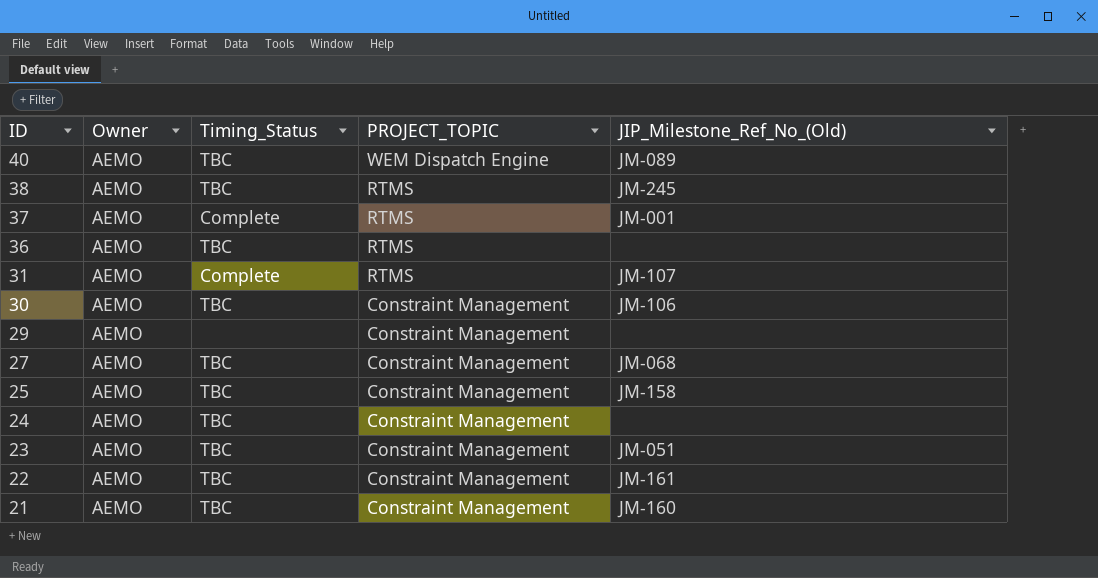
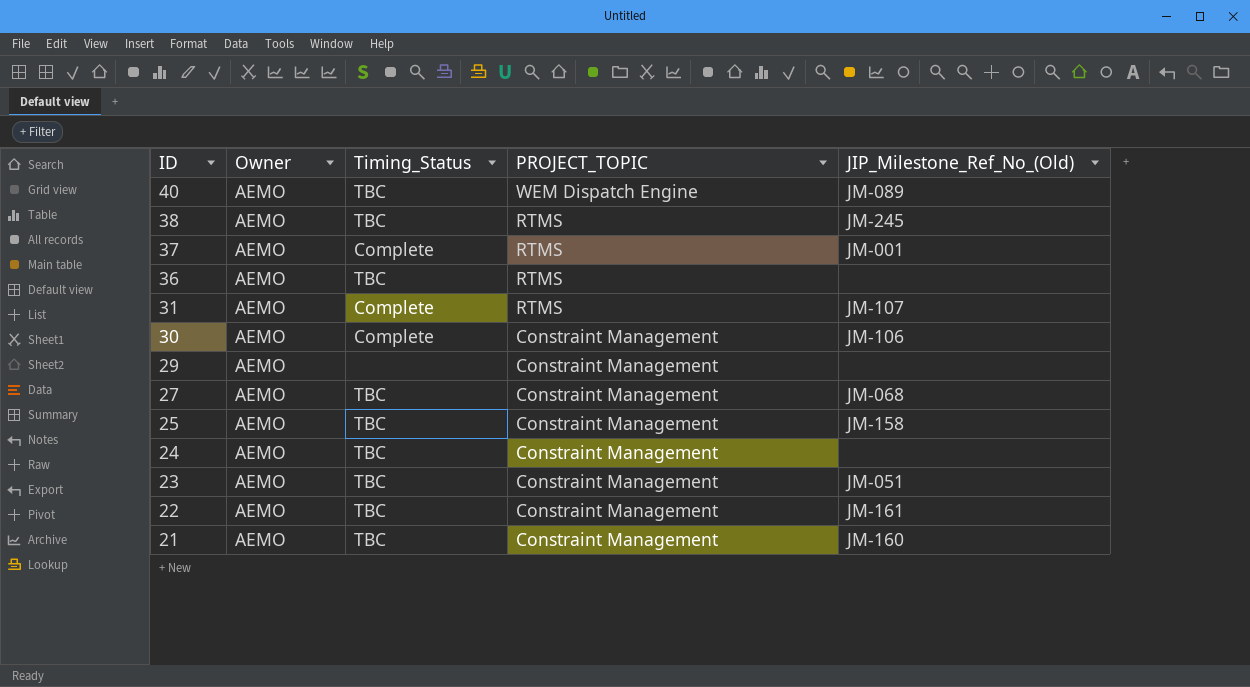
30 | Timing_Status: TBC -> Complete

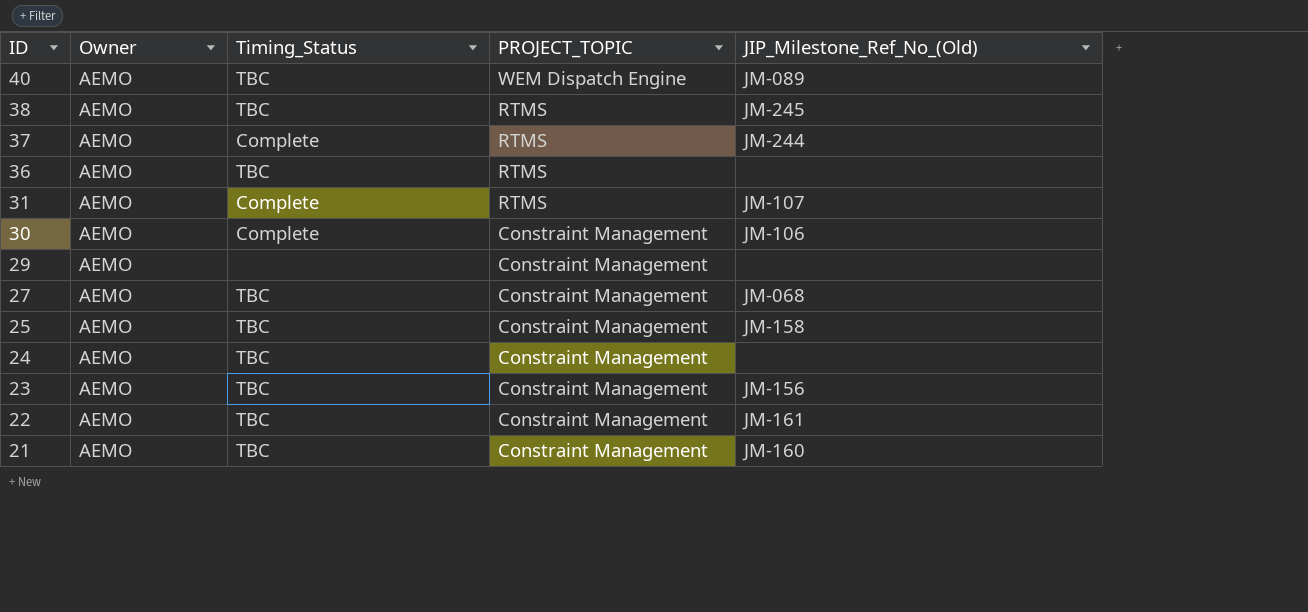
37 | JIP_Milestone_Ref_No_(Old): JM-001 -> JM-244
23 | JIP_Milestone_Ref_No_(Old): JM-051 -> JM-156

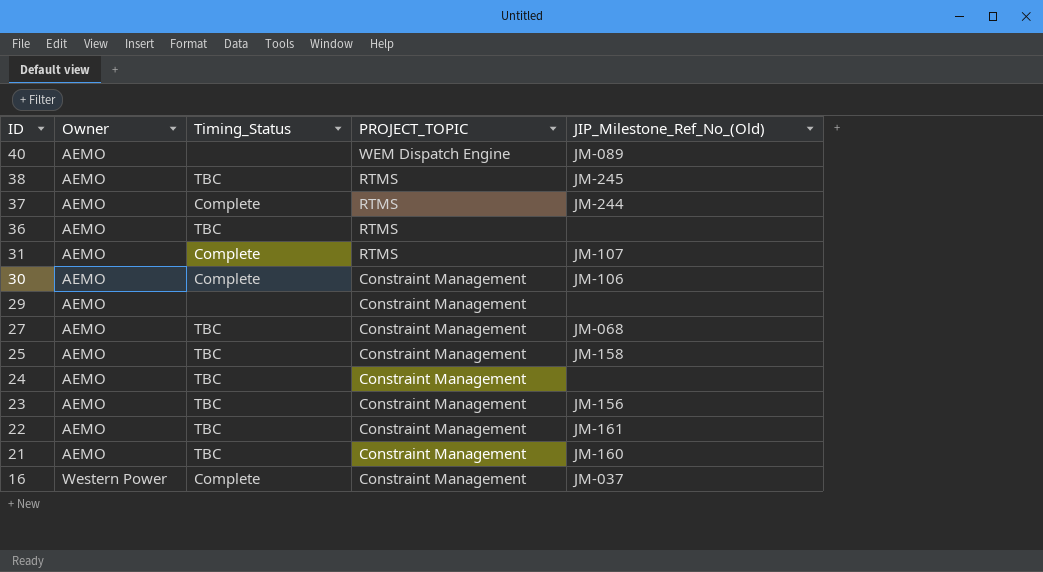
40 | Timing_Status: TBC -> none
row 16: none -> Western Power | Complete | Constraint Management | JM-037

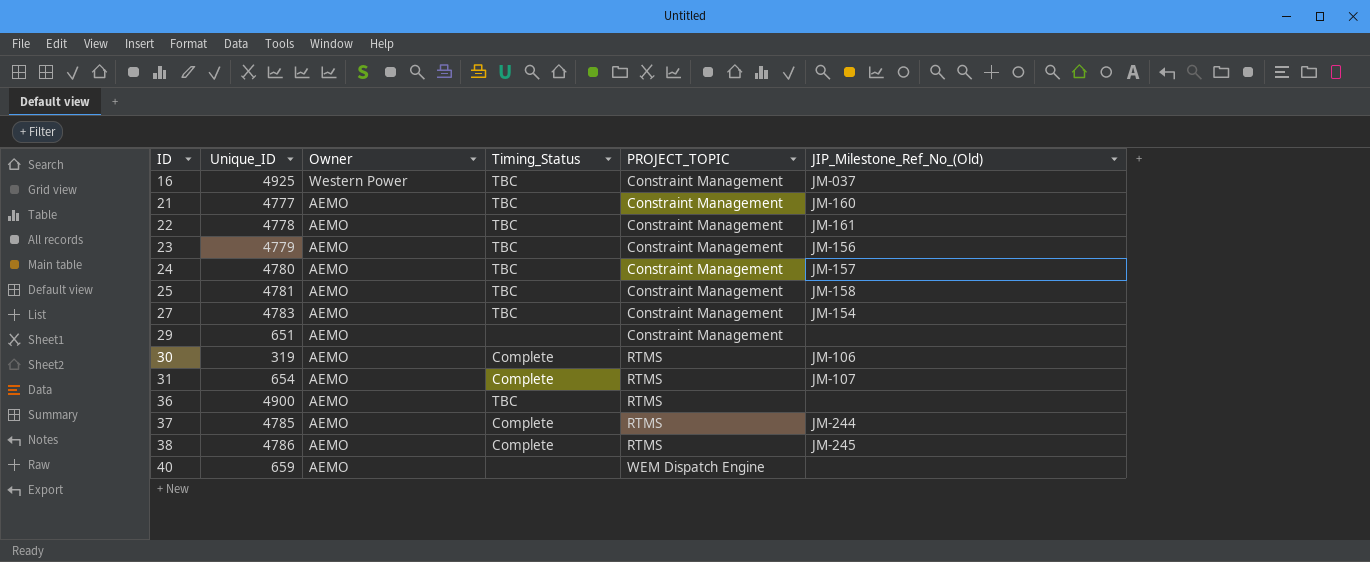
row order: ID descending -> ID ascending
column Unique_ID | position: none -> 2
16 | Timing_Status: Complete -> TBC
24 | JIP_Milestone_Ref_No_(Old): none -> JM-157
27 | JIP_Milestone_Ref_No_(Old): JM-068 -> JM-154
30 | PROJECT_TOPIC: Constraint Management -> RTMS
38 | Timing_Status: TBC -> Complete
40 | JIP_Milestone_Ref_No_(Old): JM-089 -> none

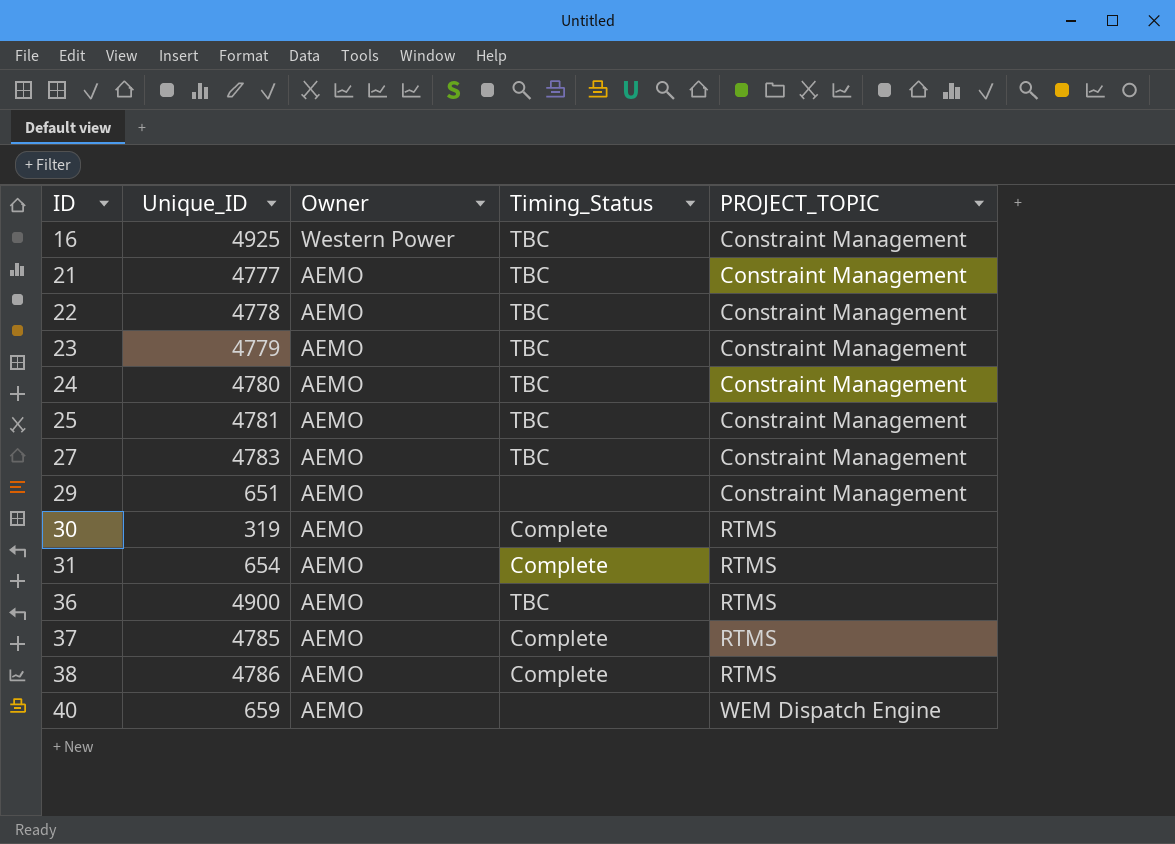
column JIP_Milestone_Ref_No_(Old) | position: 6 -> none

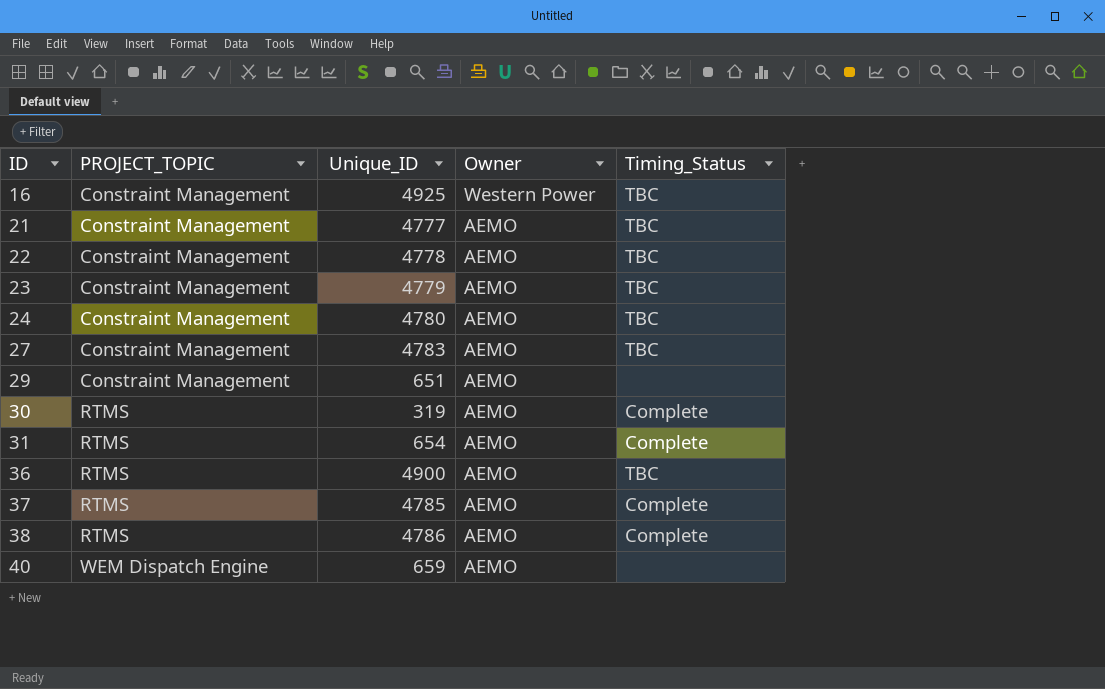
column PROJECT_TOPIC | position: 5 -> 2
row 25: 4781 | AEMO | TBC | Constraint Management -> none

